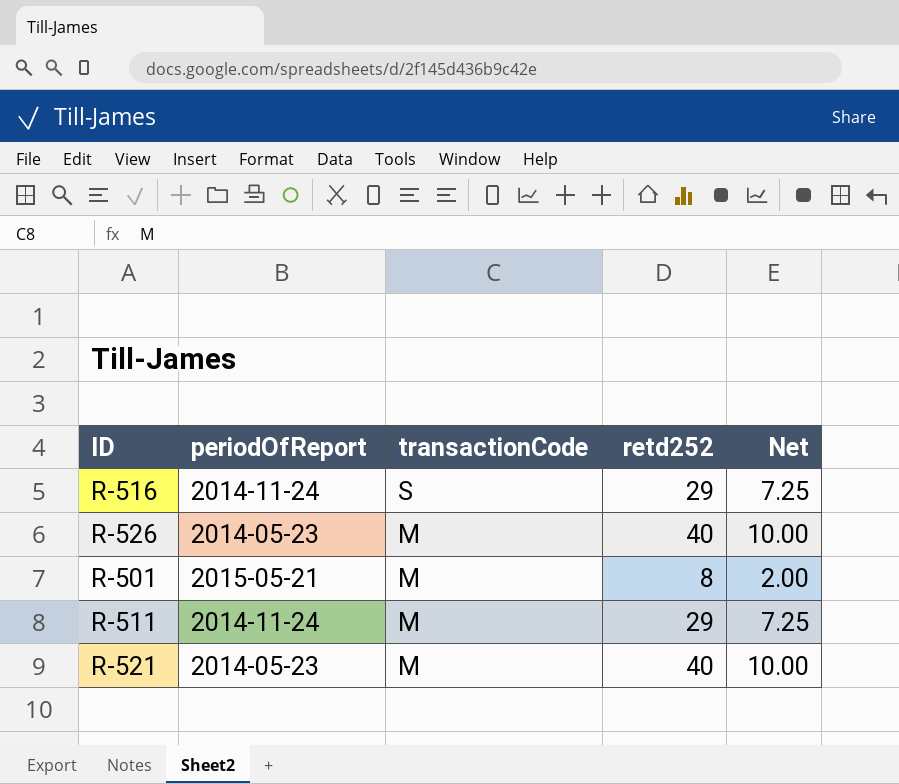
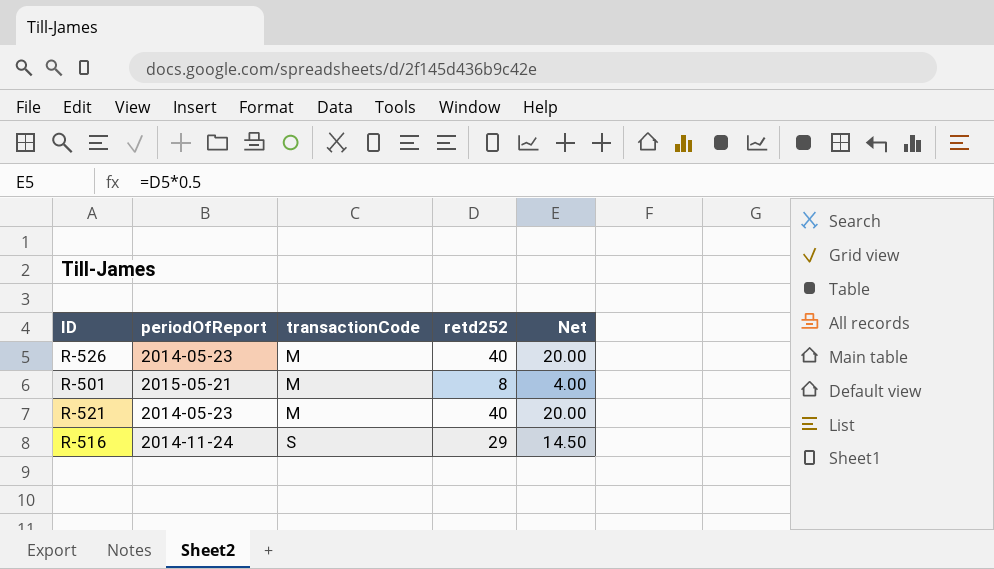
row order: transactionCode descending -> transactionCode ascending
column Net | formula: [retd252] * 0.25 -> [retd252] * 0.5
row R-511: 2014-11-24 | M | 29 | 7.25 -> none

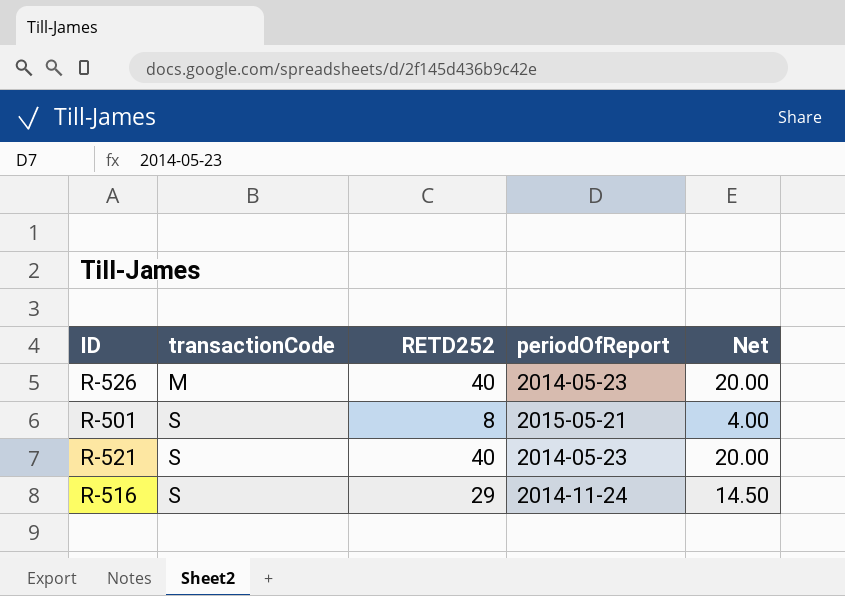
column name: retd252 -> RETD252
column periodOfReport | position: 2 -> 4
R-501 | transactionCode: M -> S
R-521 | transactionCode: M -> S

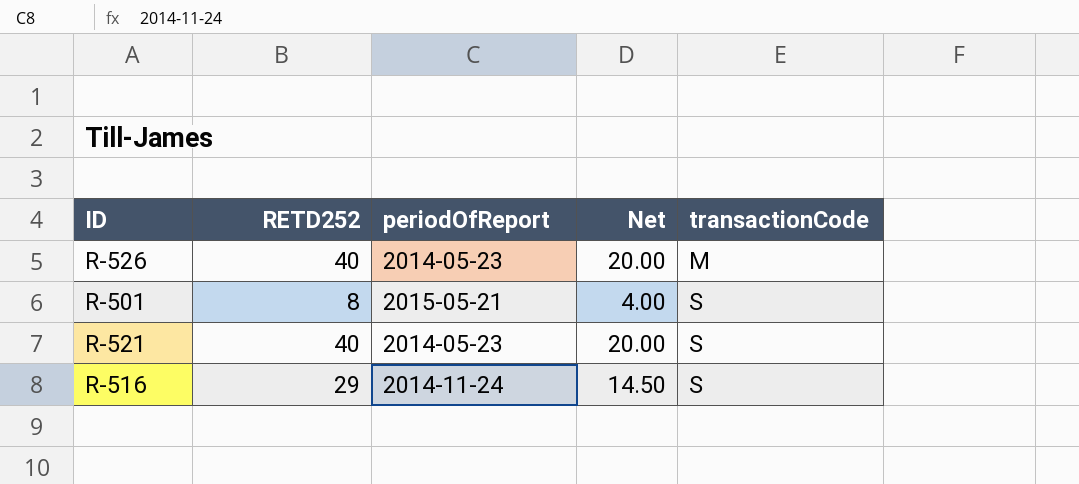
column transactionCode | position: 2 -> 5

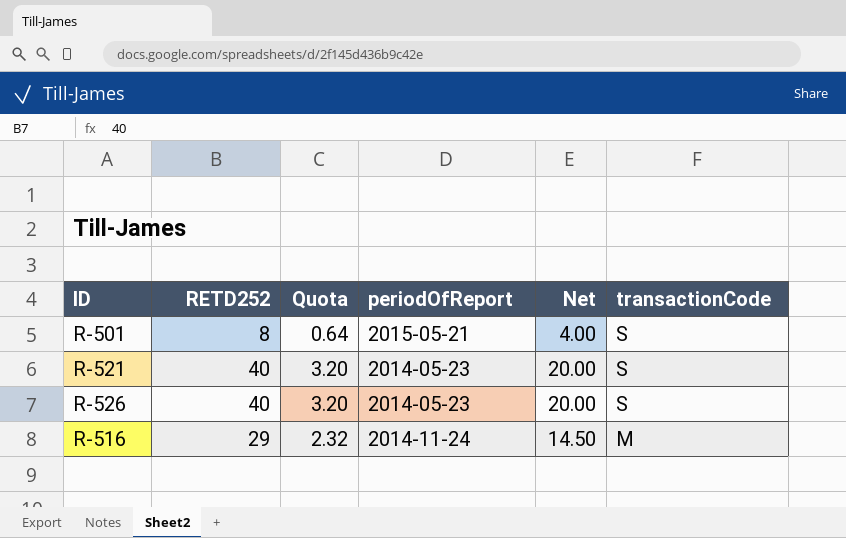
row order: transactionCode ascending -> transactionCode descending
column Quota | formula: none -> [RETD252] * 0.08
R-526 | transactionCode: M -> S
R-516 | transactionCode: S -> M

